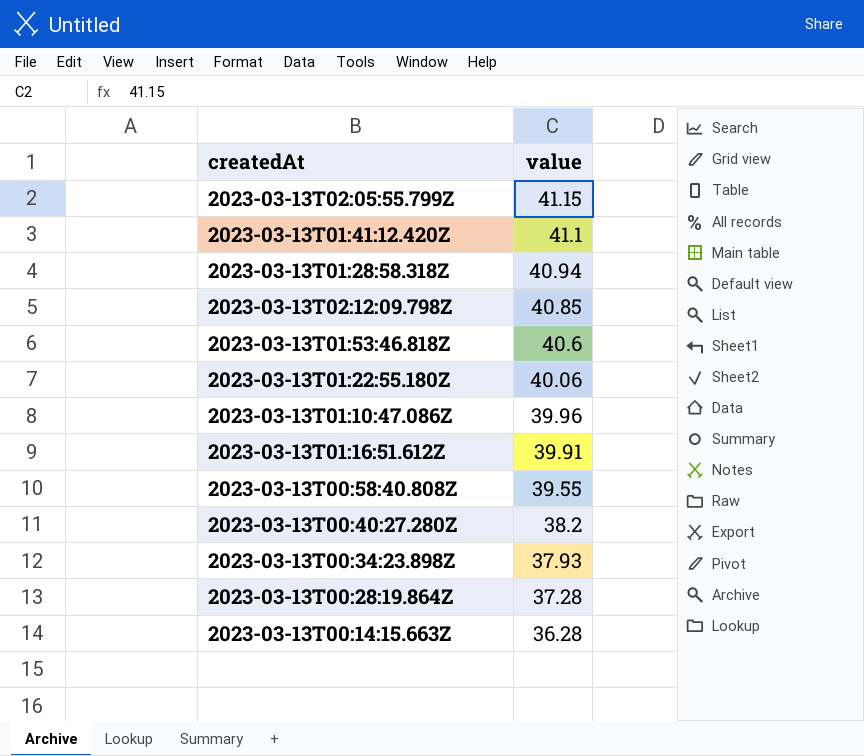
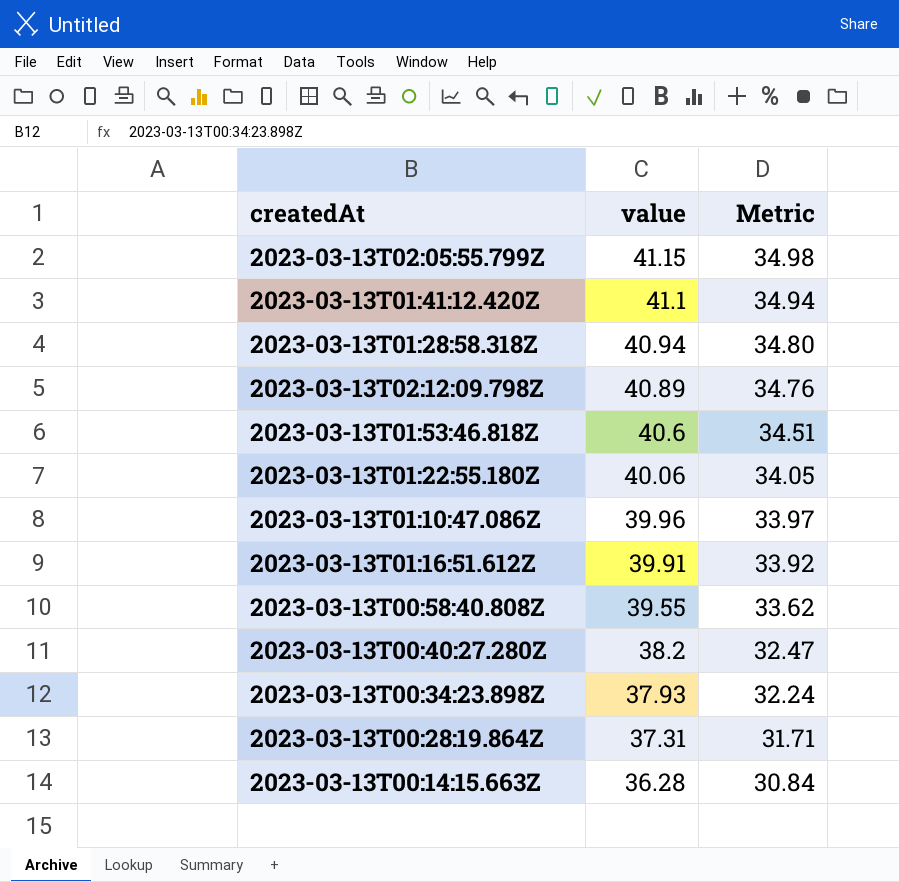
column Metric | formula: none -> [value] * 0.85
2023-03-13T02:12:09.798Z | value: 40.85 -> 40.89
2023-03-13T00:28:19.864Z | value: 37.28 -> 37.31

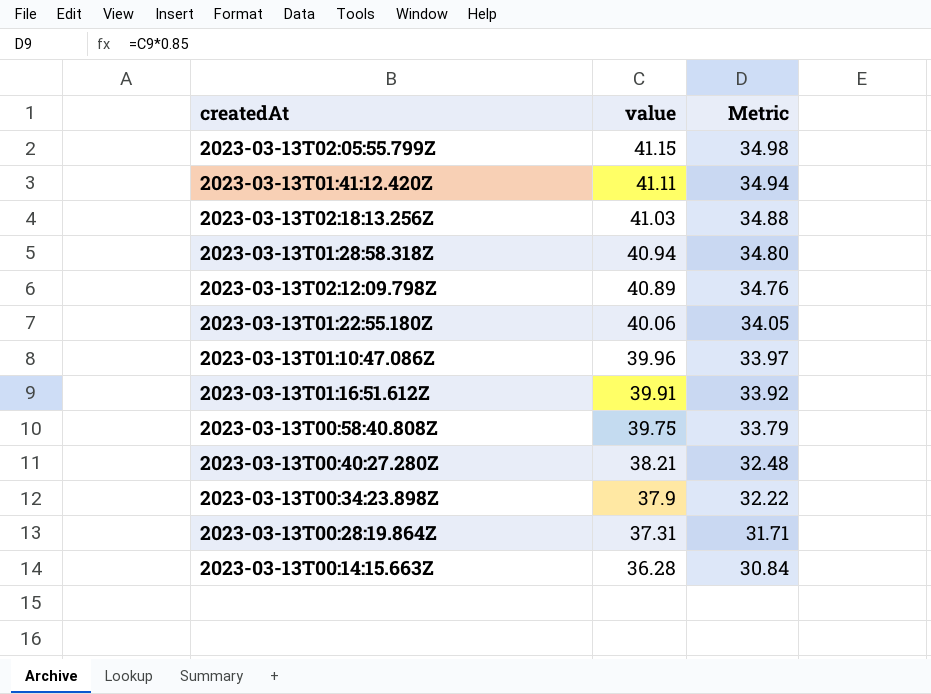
row 2023-03-13T01:53:46.818Z: 40.6 | 34.51 -> none
2023-03-13T01:41:12.420Z | value: 41.1 -> 41.11
row 2023-03-13T02:18:13.256Z: none -> 41.03 | 34.88
2023-03-13T00:58:40.808Z | value: 39.55 -> 39.75
2023-03-13T00:58:40.808Z | Metric: 33.62 -> 33.79
2023-03-13T00:40:27.280Z | value: 38.2 -> 38.21
2023-03-13T00:40:27.280Z | Metric: 32.47 -> 32.48
2023-03-13T00:34:23.898Z | value: 37.93 -> 37.9
2023-03-13T00:34:23.898Z | Metric: 32.24 -> 32.22

